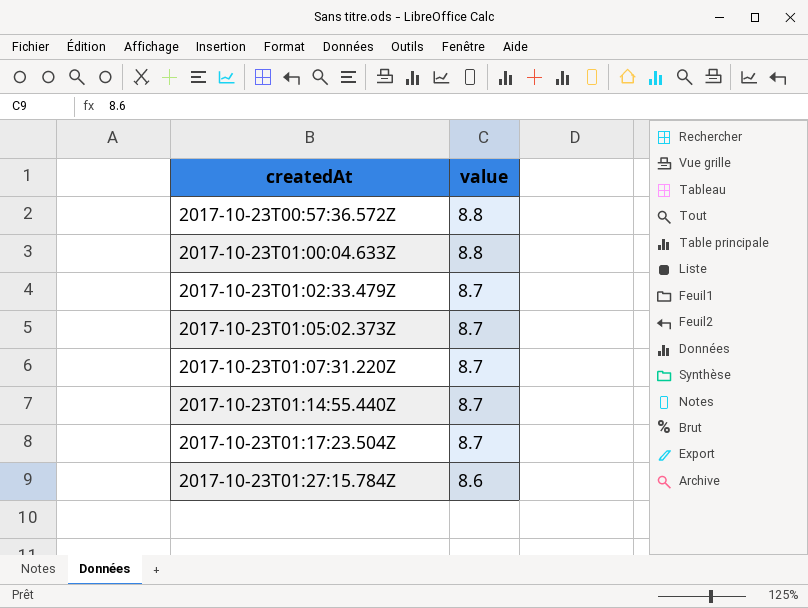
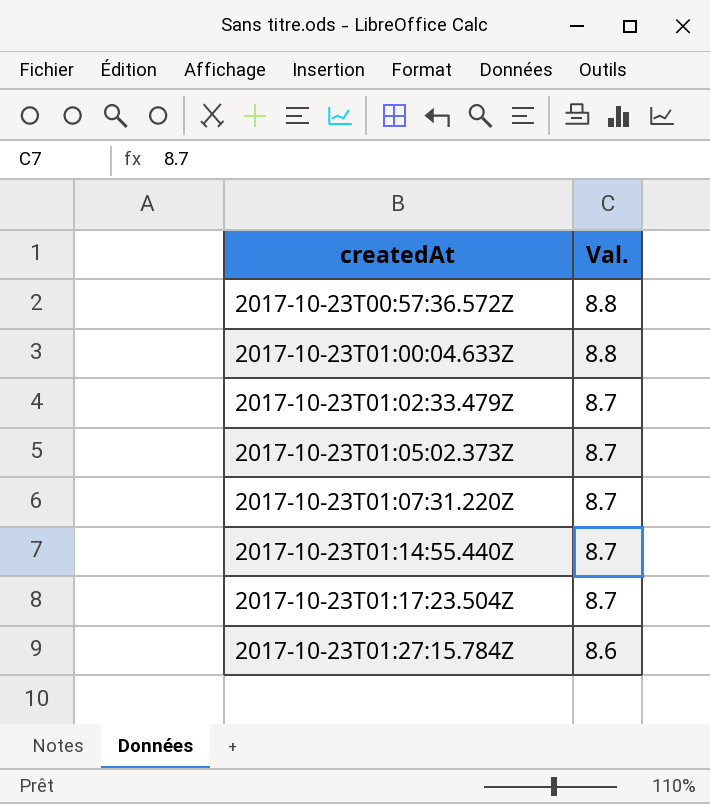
column name: value -> Val.

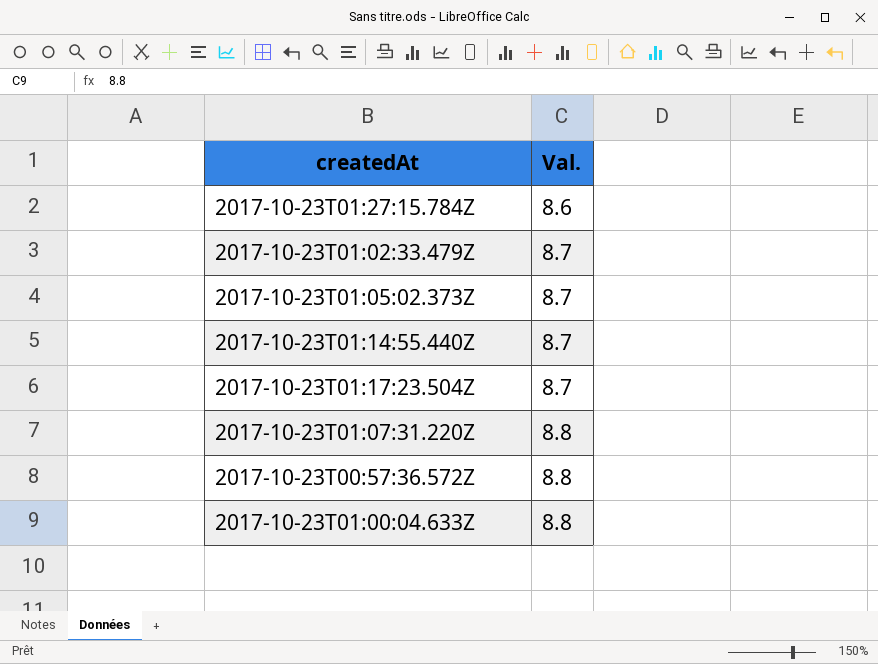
row order: createdAt ascending -> Val. ascending
2017-10-23T01:07:31.220Z | Val.: 8.7 -> 8.8

